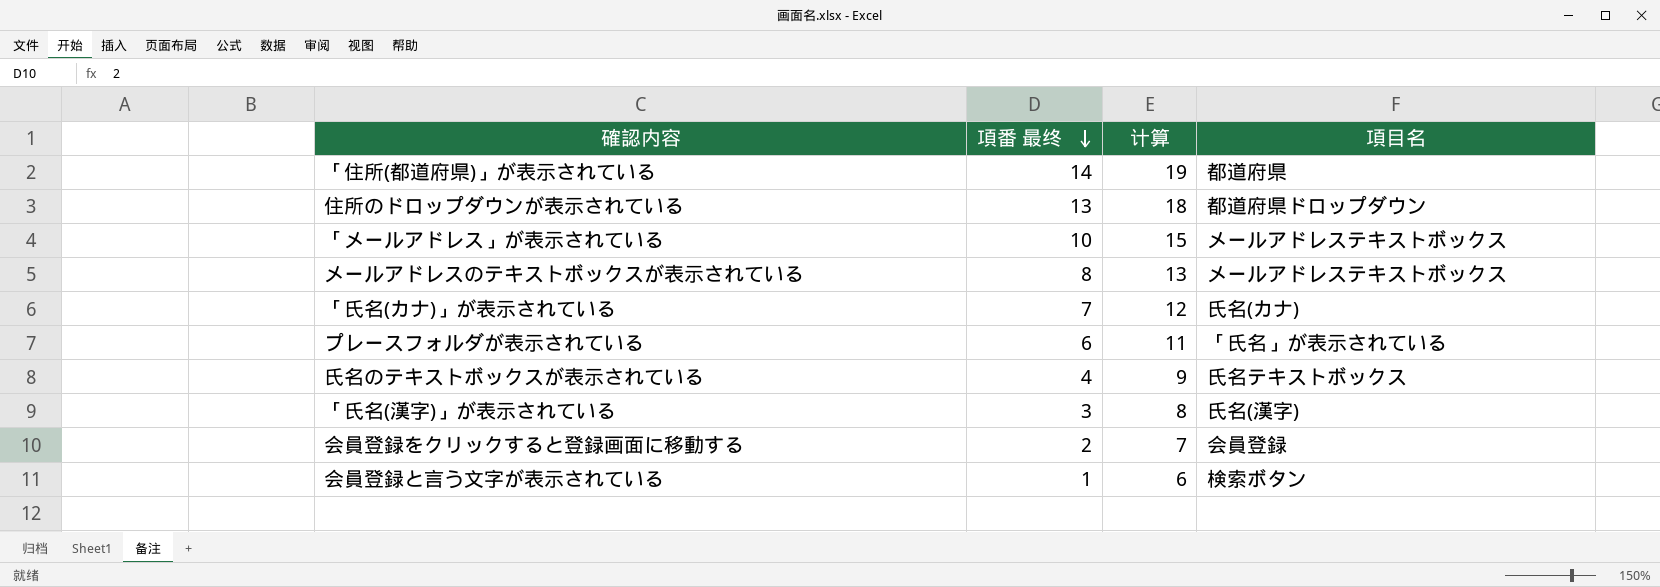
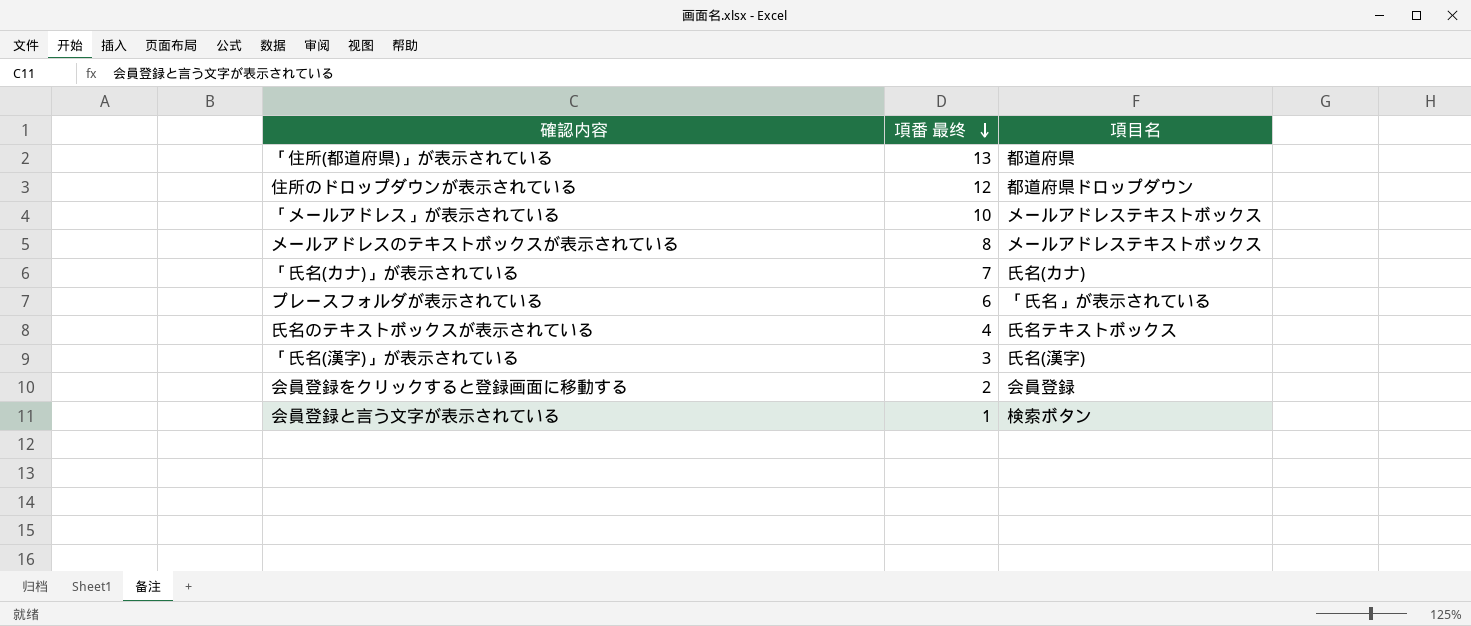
column 计算 | formula: [項番 最终] + 5 -> none
「住所(都道府県)」が表示されている | 項番 最终: 14 -> 13
住所のドロップダウンが表示されている | 項番 最终: 13 -> 12

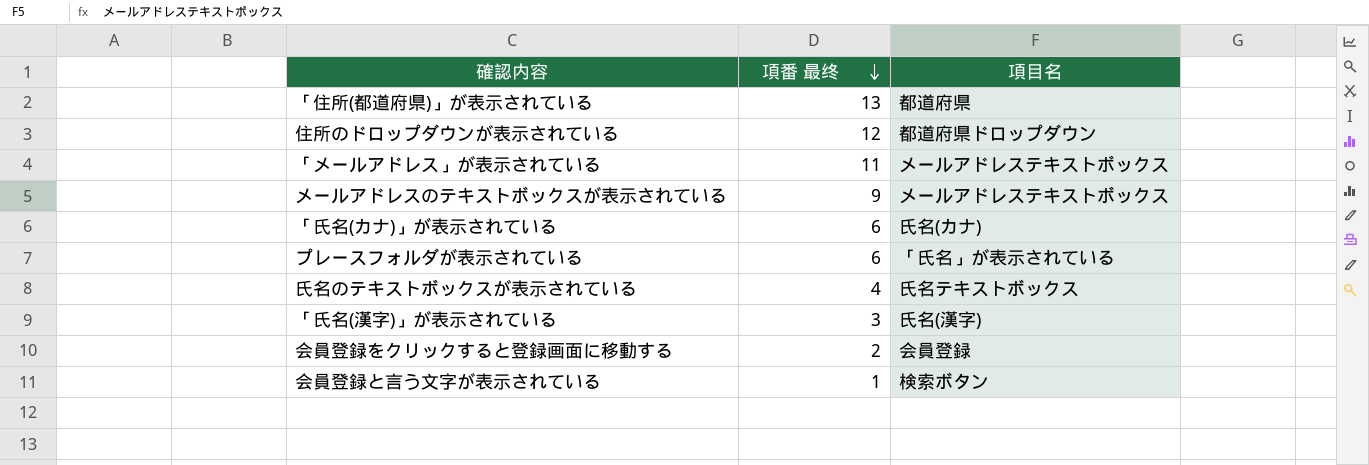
「メールアドレス」が表示されている | 項番 最终: 10 -> 11
メールアドレスのテキストボックスが表示されている | 項番 最终: 8 -> 9
「氏名(カナ)」が表示されている | 項番 最终: 7 -> 6

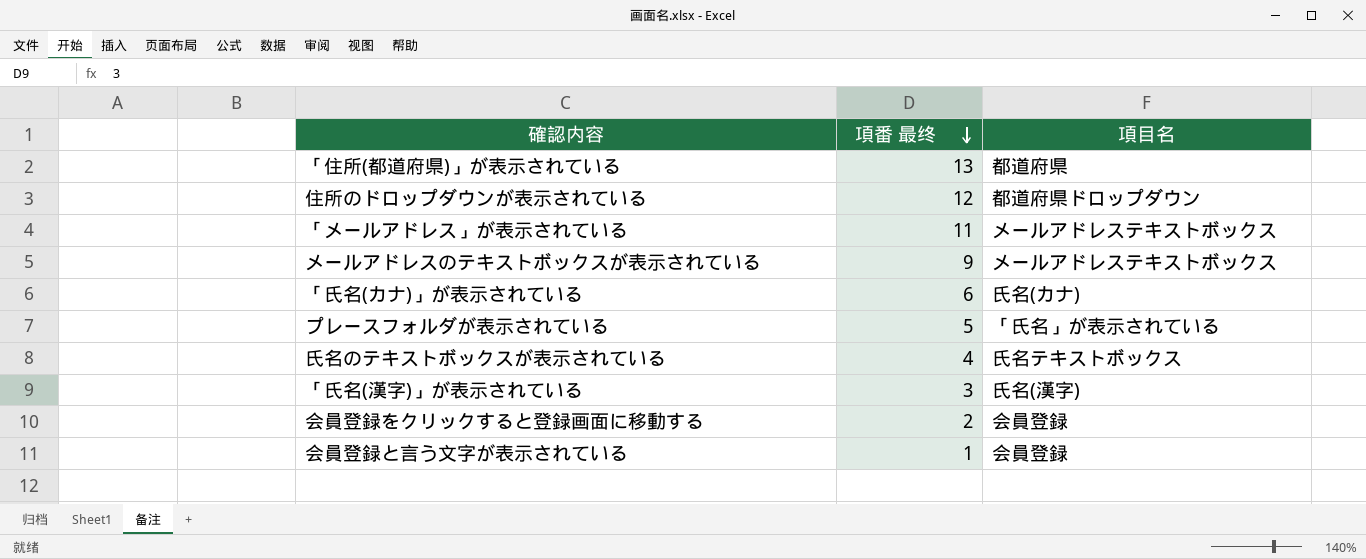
プレースフォルダが表示されている | 項番 最终: 6 -> 5
会員登録と言う文字が表示されている | 項目名: 検索ボタン -> 会員登録

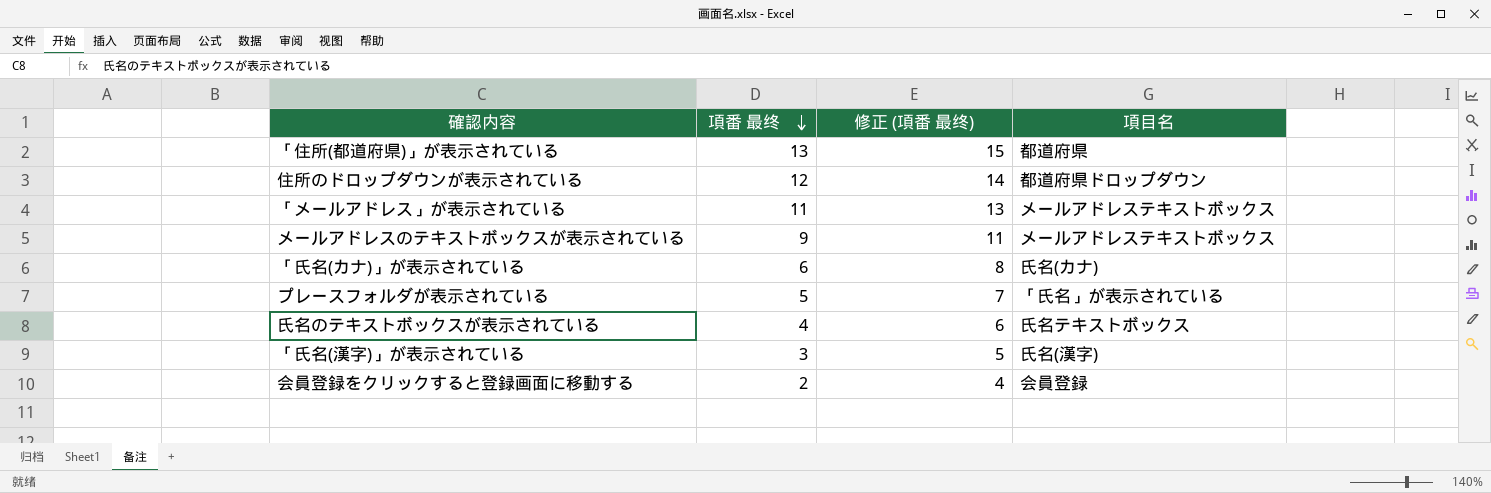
column 修正 (項番 最终) | formula: none -> [項番 最终] + 2
row 会員登録と言う文字が表示されている: 1 | 会員登録 -> none

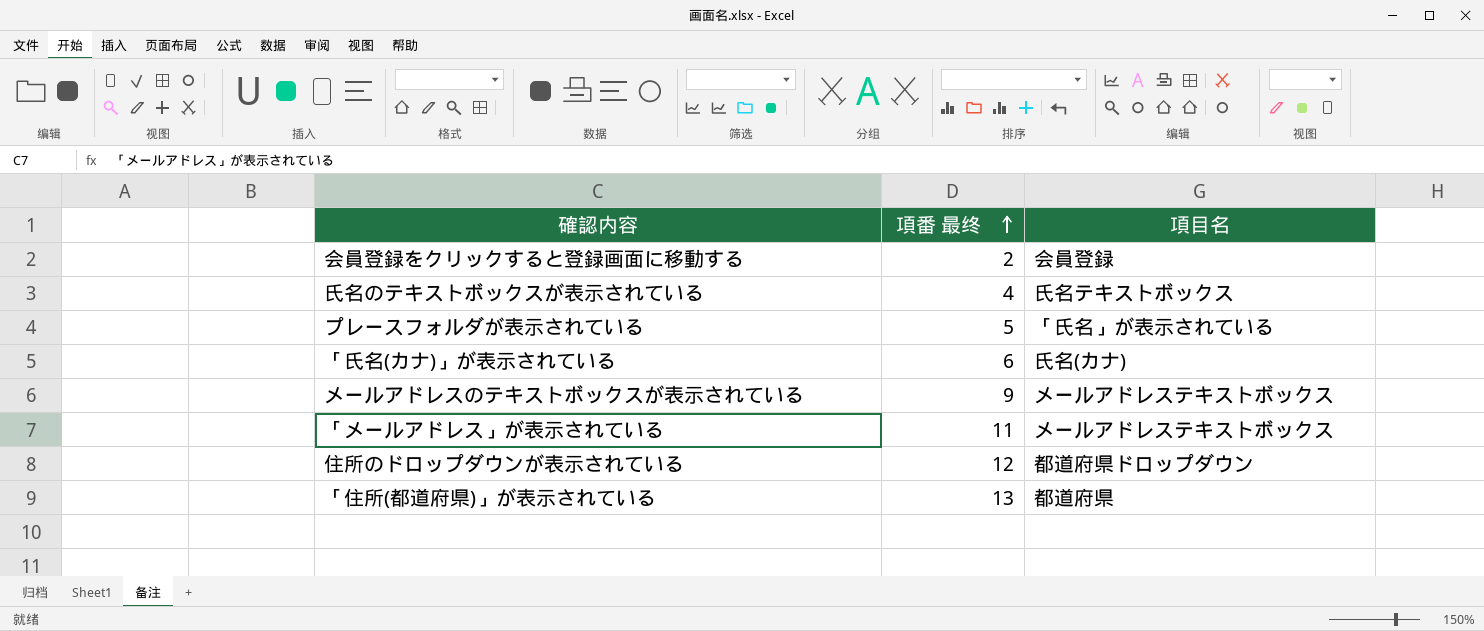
row order: 項番 最终 descending -> 項番 最终 ascending
column 修正 (項番 最终) | formula: [項番 最终] + 2 -> none
row 「氏名(漢字)」が表示されている: 3 | 5 | 氏名(漢字) -> none

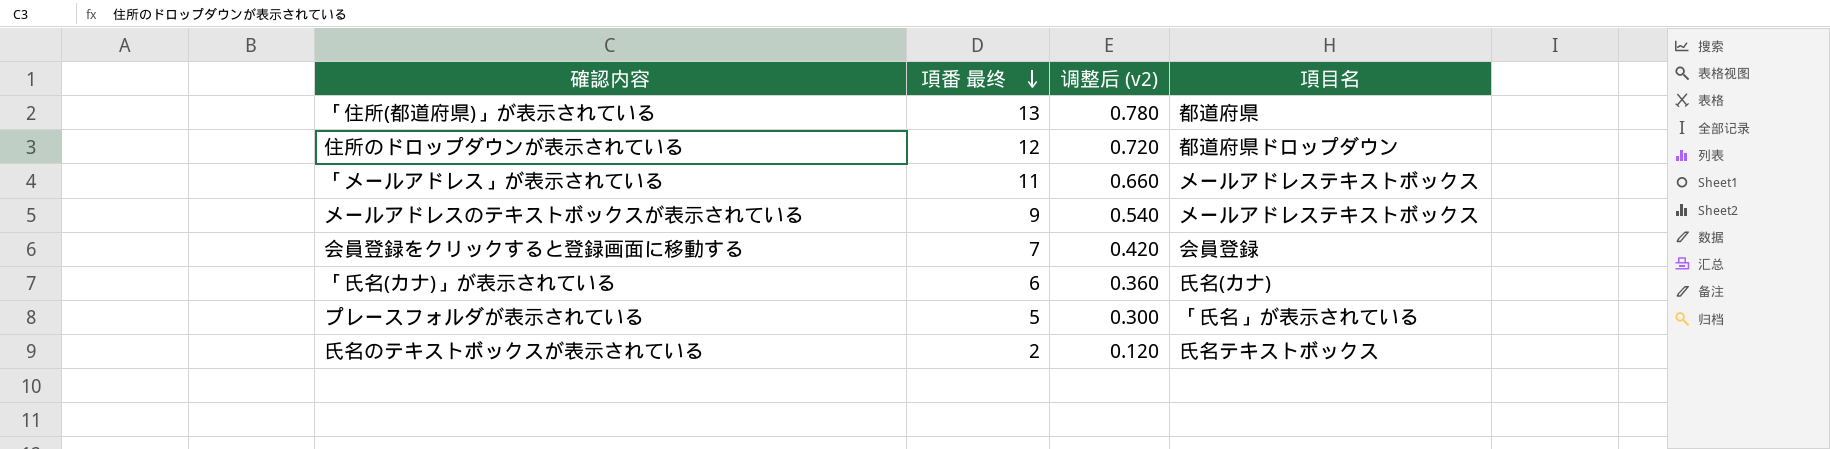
row order: 項番 最终 ascending -> 項番 最终 descending
column 调整后 (v2) | formula: none -> [項番 最终] * 0.06
会員登録をクリックすると登録画面に移動する | 項番 最终: 2 -> 7
氏名のテキストボックスが表示されている | 項番 最终: 4 -> 2

